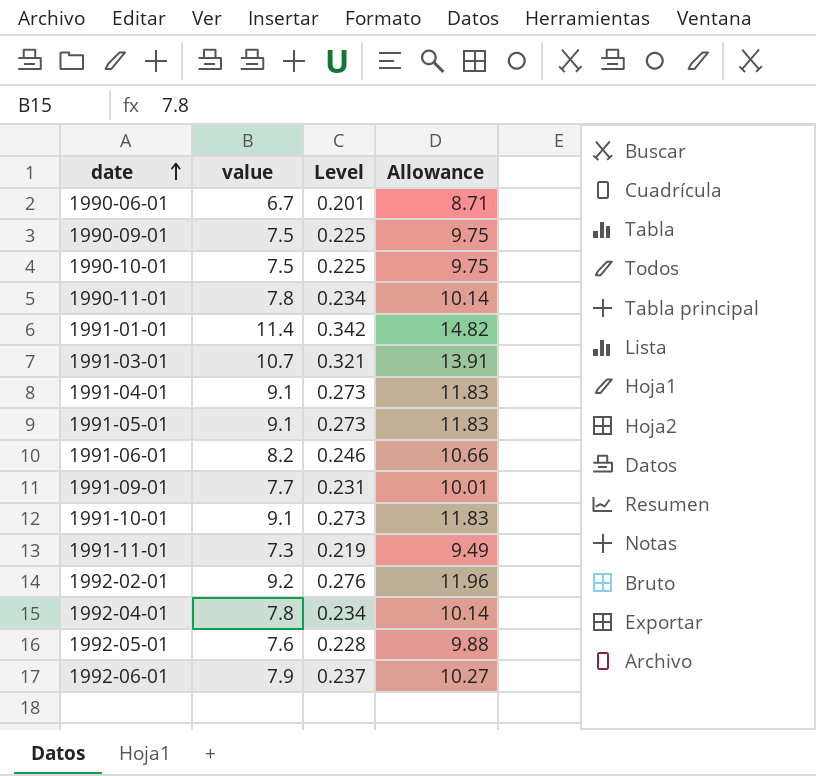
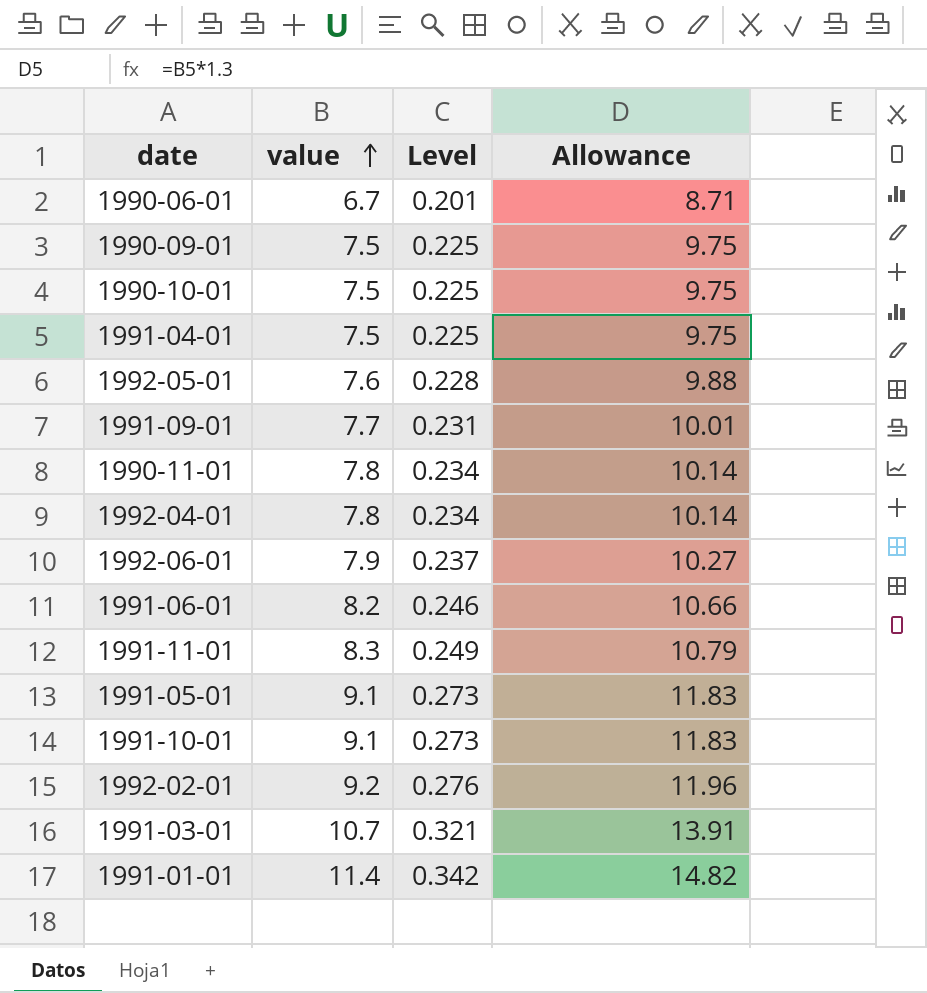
row order: date ascending -> value ascending
1991-04-01 | value: 9.1 -> 7.5
1991-04-01 | Level: 0.273 -> 0.225
1991-04-01 | Allowance: 11.83 -> 9.75
1991-11-01 | value: 7.3 -> 8.3
1991-11-01 | Level: 0.219 -> 0.249
1991-11-01 | Allowance: 9.49 -> 10.79

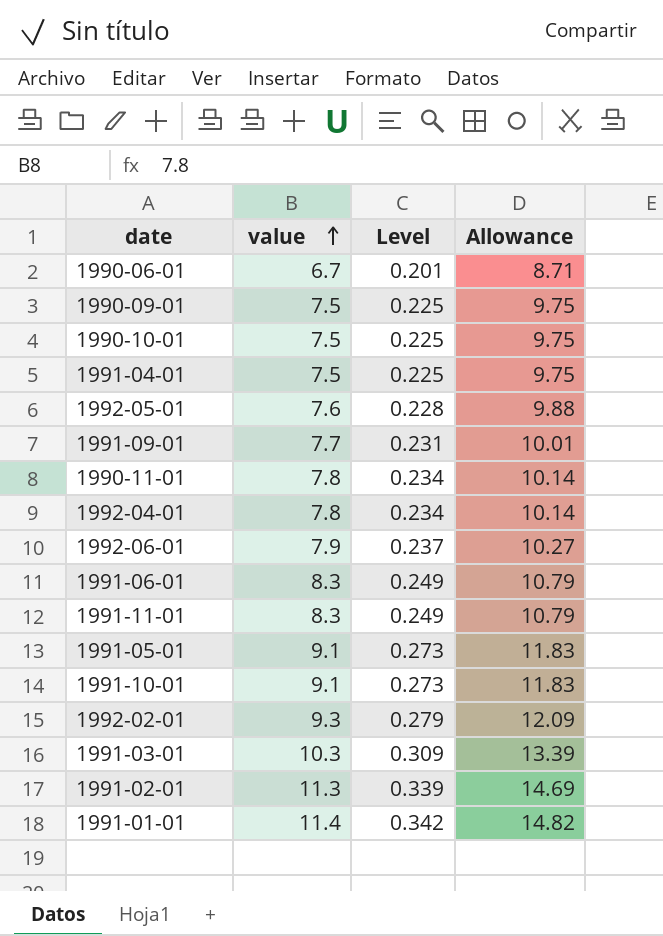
1991-06-01 | value: 8.2 -> 8.3
1991-06-01 | Level: 0.246 -> 0.249
1991-06-01 | Allowance: 10.66 -> 10.79
1992-02-01 | value: 9.2 -> 9.3
1992-02-01 | Level: 0.276 -> 0.279
1992-02-01 | Allowance: 11.96 -> 12.09
1991-03-01 | value: 10.7 -> 10.3
1991-03-01 | Level: 0.321 -> 0.309
1991-03-01 | Allowance: 13.91 -> 13.39
row 1991-02-01: none -> 11.3 | 0.339 | 14.69

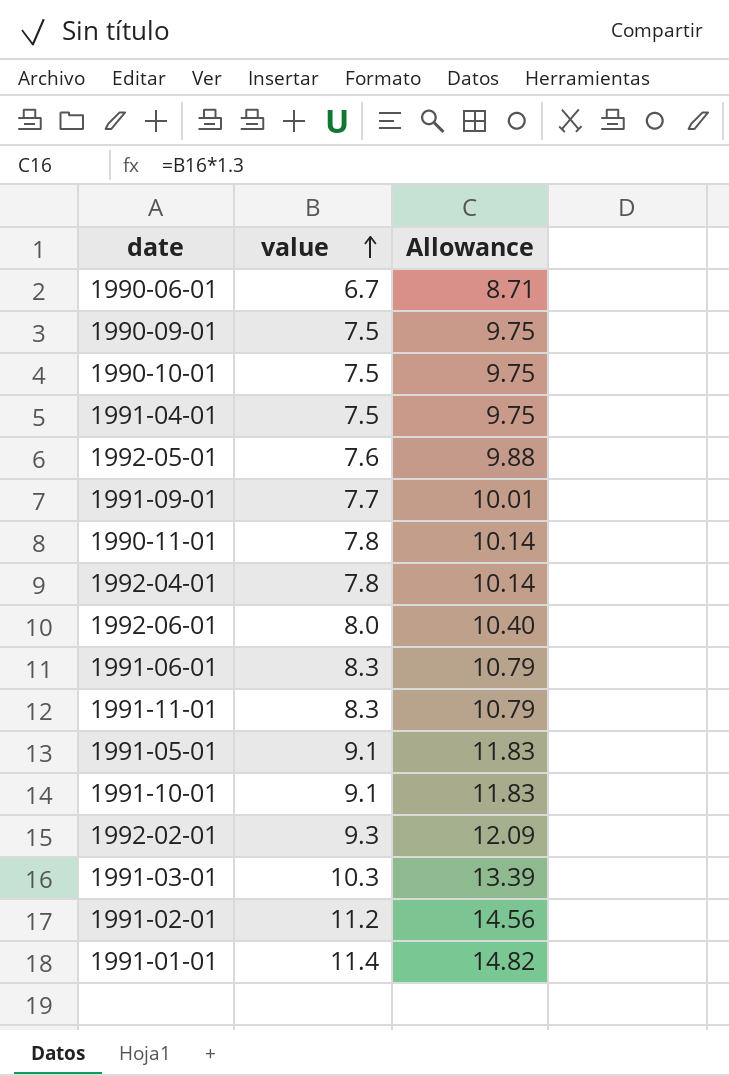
column Level | formula: [value] * 0.03 -> none
1992-06-01 | value: 7.9 -> 8.0
1992-06-01 | Allowance: 10.27 -> 10.40
1991-02-01 | value: 11.3 -> 11.2
1991-02-01 | Allowance: 14.69 -> 14.56

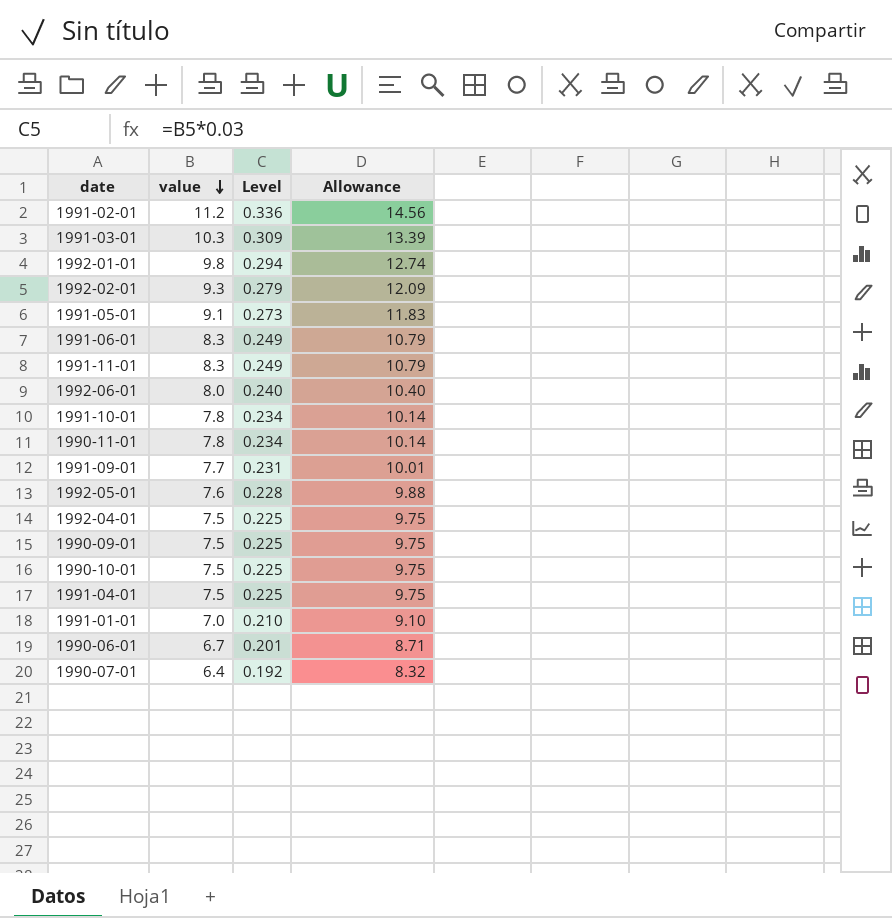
row order: value ascending -> value descending
column Level | formula: none -> [value] * 0.03
row 1992-01-01: none -> 9.8 | 0.294 | 12.74
1991-10-01 | value: 9.1 -> 7.8
1991-10-01 | Allowance: 11.83 -> 10.14
1992-04-01 | value: 7.8 -> 7.5
1992-04-01 | Allowance: 10.14 -> 9.75
1991-01-01 | value: 11.4 -> 7.0
1991-01-01 | Allowance: 14.82 -> 9.10
row 1990-07-01: none -> 6.4 | 0.192 | 8.32

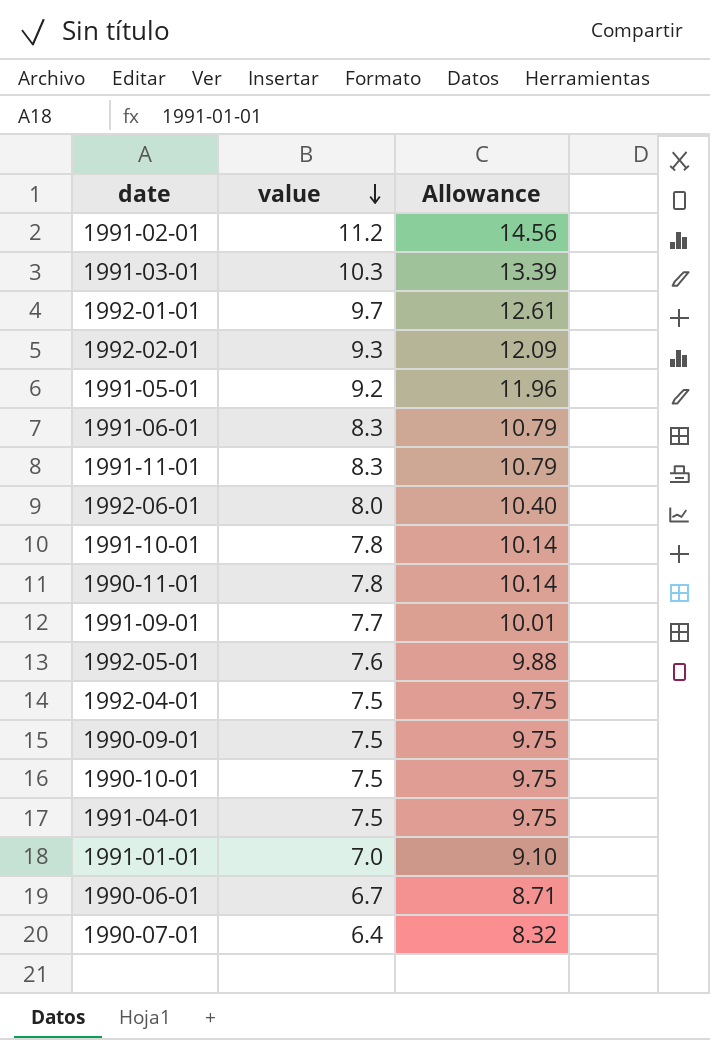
column Level | formula: [value] * 0.03 -> none
1992-01-01 | value: 9.8 -> 9.7
1992-01-01 | Allowance: 12.74 -> 12.61
1991-05-01 | value: 9.1 -> 9.2
1991-05-01 | Allowance: 11.83 -> 11.96

